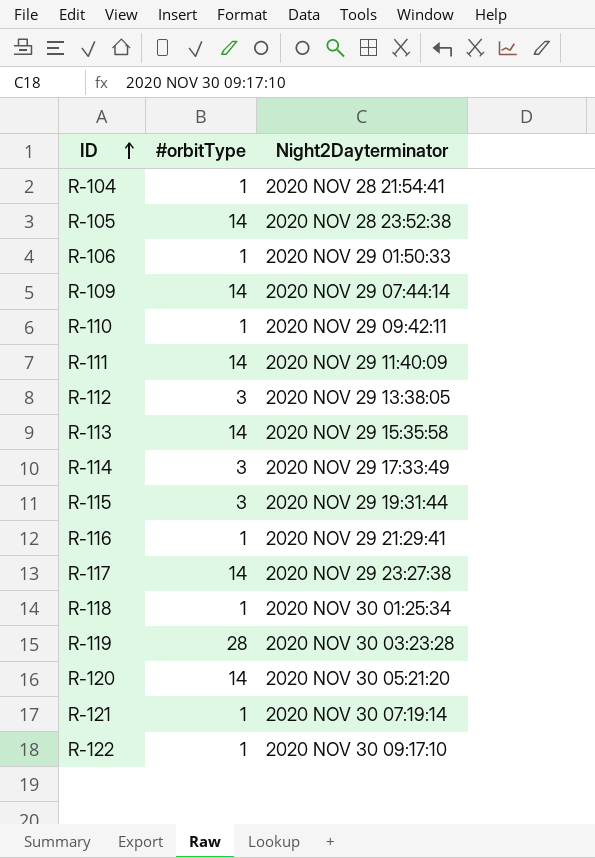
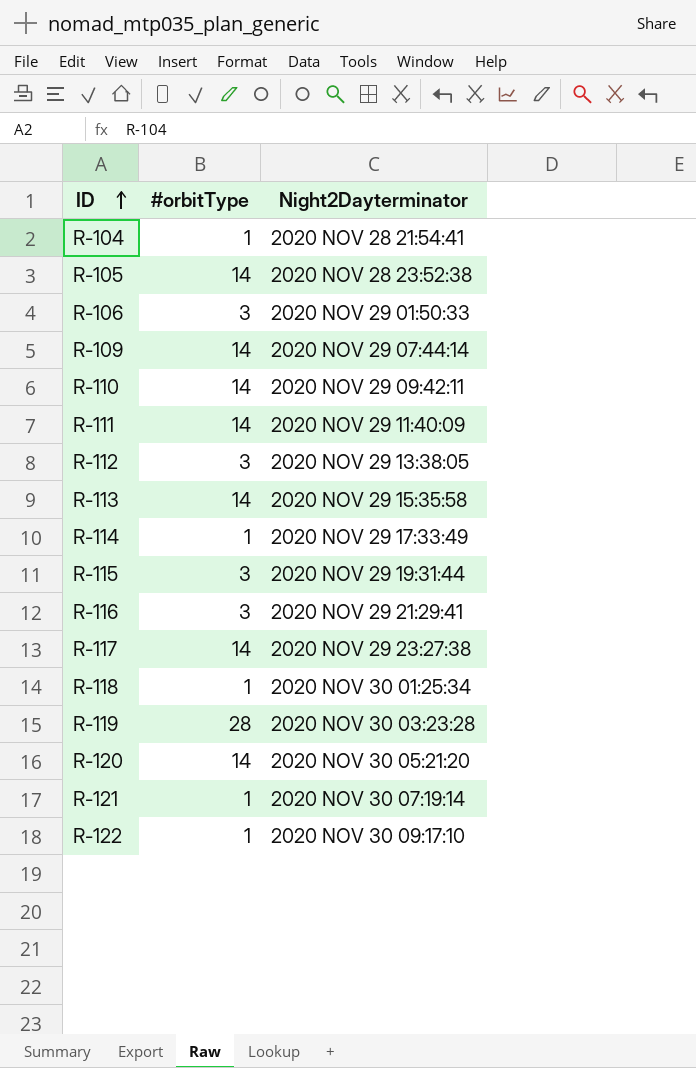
R-106 | #orbitType: 1 -> 3
R-110 | #orbitType: 1 -> 14
R-114 | #orbitType: 3 -> 1
R-116 | #orbitType: 1 -> 3

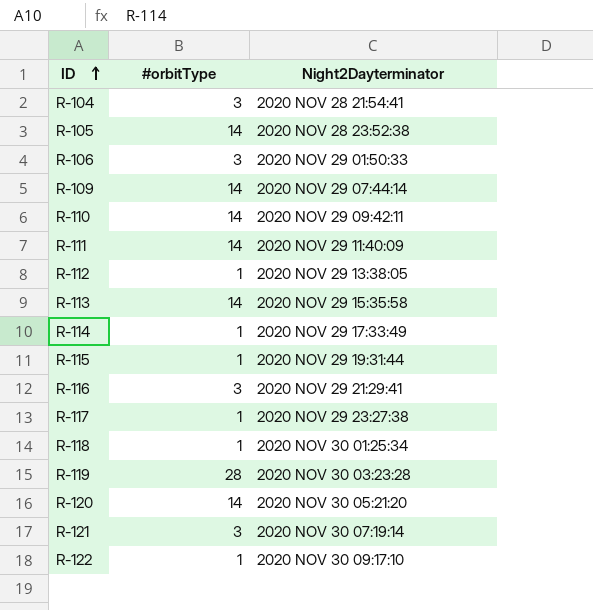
R-104 | #orbitType: 1 -> 3
R-112 | #orbitType: 3 -> 1
R-115 | #orbitType: 3 -> 1
R-117 | #orbitType: 14 -> 1
R-121 | #orbitType: 1 -> 3

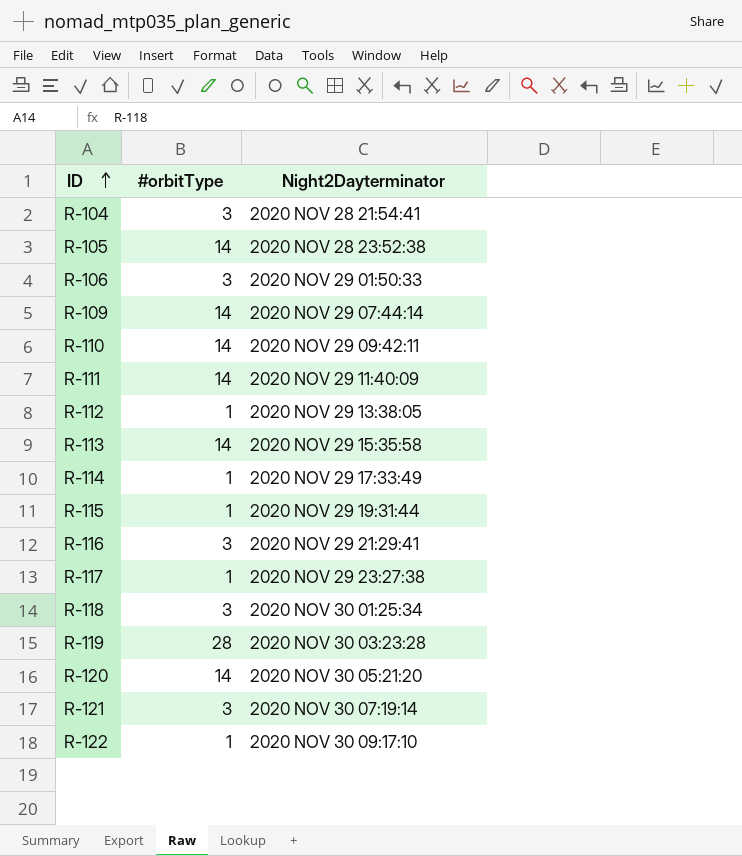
R-118 | #orbitType: 1 -> 3

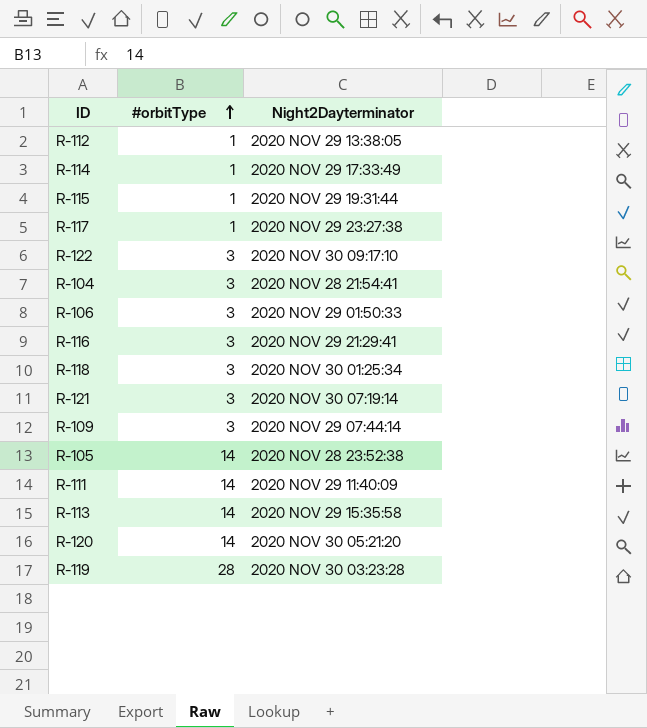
row order: ID ascending -> #orbitType ascending
row R-110: 14 | 2020 NOV 29 09:42:11 -> none
R-122 | #orbitType: 1 -> 3
R-109 | #orbitType: 14 -> 3

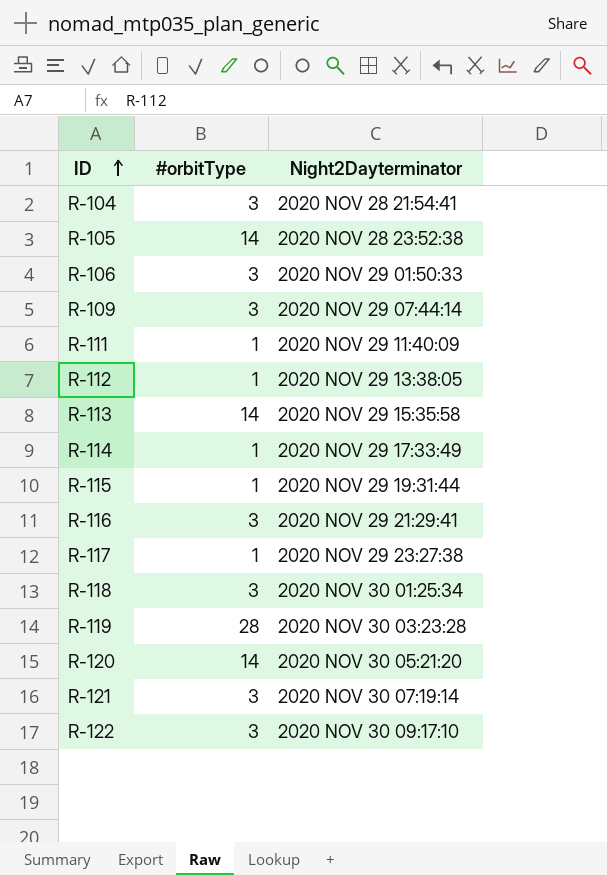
row order: #orbitType ascending -> ID ascending
R-111 | #orbitType: 14 -> 1

